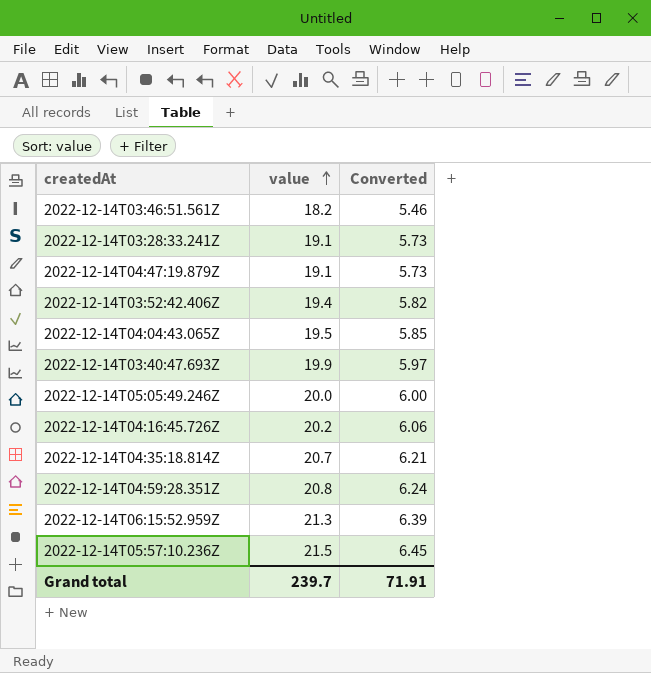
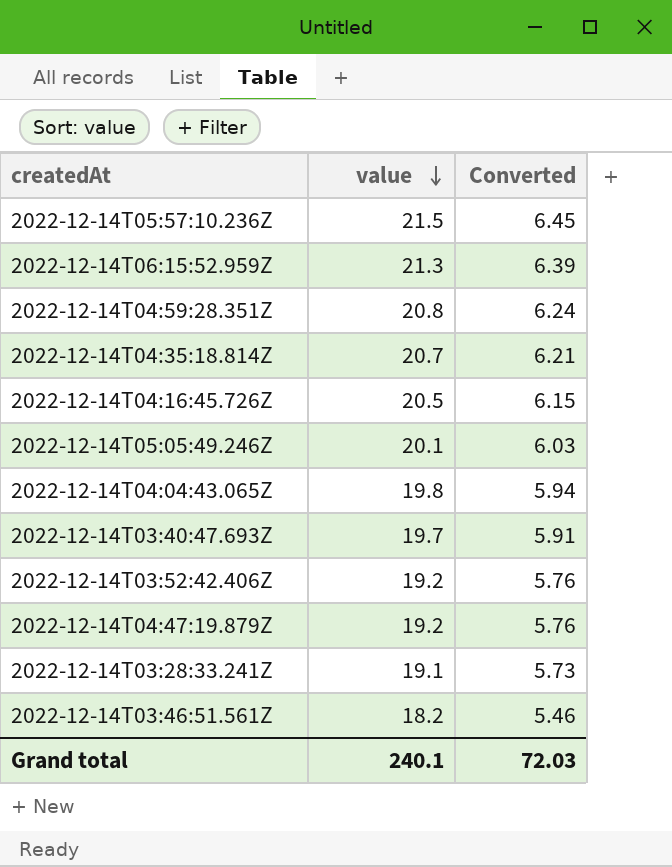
row order: value ascending -> value descending
2022-12-14T04:16:45.726Z | value: 20.2 -> 20.5
2022-12-14T04:16:45.726Z | Converted: 6.06 -> 6.15
2022-12-14T05:05:49.246Z | value: 20.0 -> 20.1
2022-12-14T05:05:49.246Z | Converted: 6.00 -> 6.03
2022-12-14T04:04:43.065Z | value: 19.5 -> 19.8
2022-12-14T04:04:43.065Z | Converted: 5.85 -> 5.94
2022-12-14T03:40:47.693Z | value: 19.9 -> 19.7
2022-12-14T03:40:47.693Z | Converted: 5.97 -> 5.91
2022-12-14T03:52:42.406Z | value: 19.4 -> 19.2
2022-12-14T03:52:42.406Z | Converted: 5.82 -> 5.76
2022-12-14T04:47:19.879Z | value: 19.1 -> 19.2
2022-12-14T04:47:19.879Z | Converted: 5.73 -> 5.76
Grand total | value: 239.7 -> 240.1
Grand total | Converted: 71.91 -> 72.03

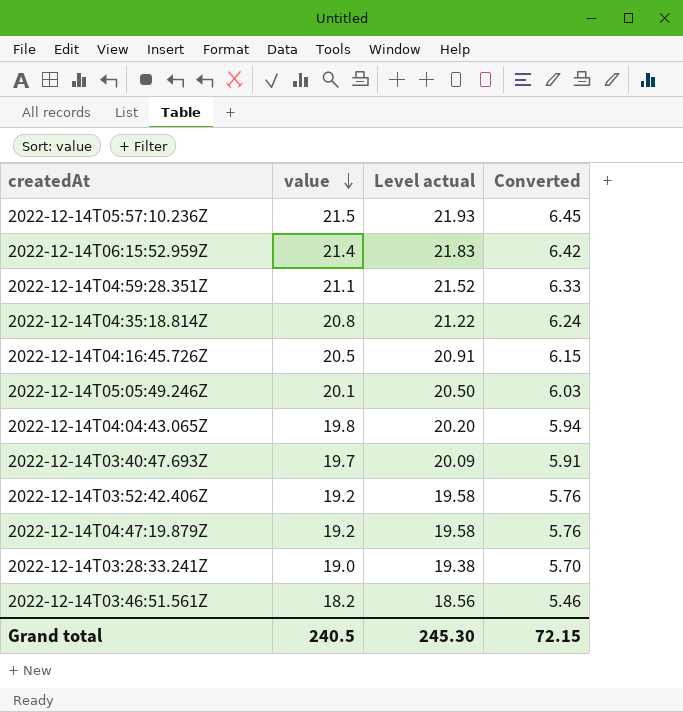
column Level actual | formula: none -> [value] * 1.02
2022-12-14T06:15:52.959Z | value: 21.3 -> 21.4
2022-12-14T06:15:52.959Z | Converted: 6.39 -> 6.42
2022-12-14T04:59:28.351Z | value: 20.8 -> 21.1
2022-12-14T04:59:28.351Z | Converted: 6.24 -> 6.33
2022-12-14T04:35:18.814Z | value: 20.7 -> 20.8
2022-12-14T04:35:18.814Z | Converted: 6.21 -> 6.24
2022-12-14T03:28:33.241Z | value: 19.1 -> 19.0
2022-12-14T03:28:33.241Z | Converted: 5.73 -> 5.70
Grand total | value: 240.1 -> 240.5
Grand total | Converted: 72.03 -> 72.15

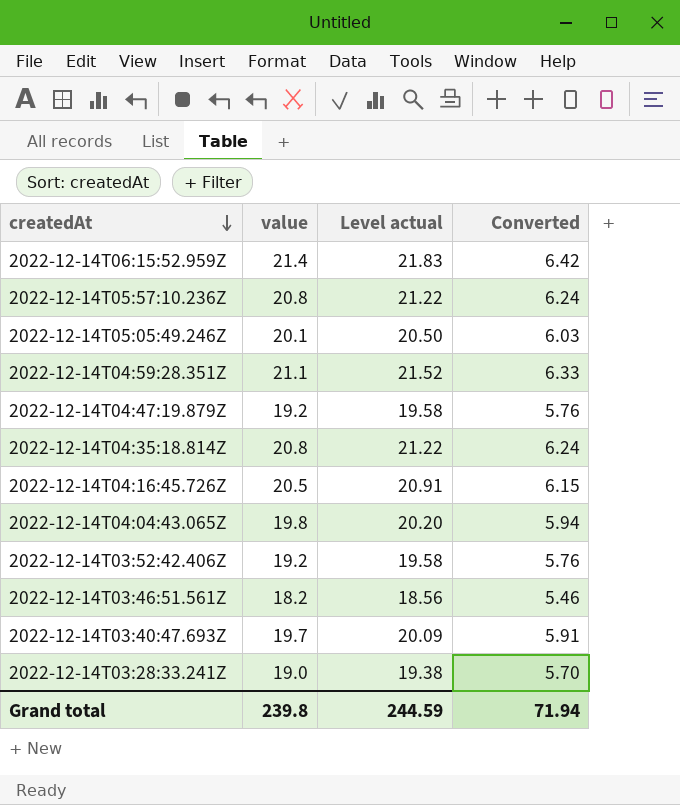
row order: value descending -> createdAt descending
2022-12-14T05:57:10.236Z | value: 21.5 -> 20.8
2022-12-14T05:57:10.236Z | Level actual: 21.93 -> 21.22
2022-12-14T05:57:10.236Z | Converted: 6.45 -> 6.24
Grand total | value: 240.5 -> 239.8
Grand total | Level actual: 245.30 -> 244.59
Grand total | Converted: 72.15 -> 71.94

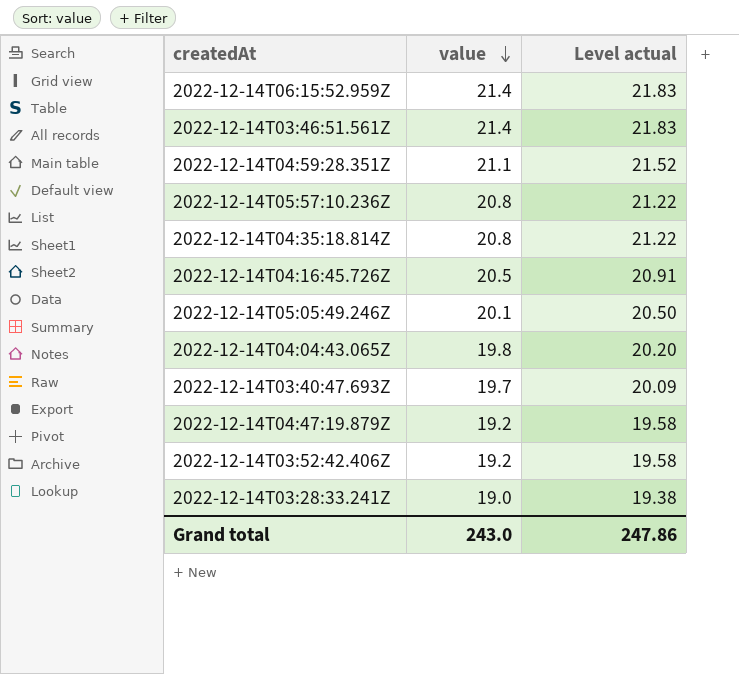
row order: createdAt descending -> value descending
column Converted | formula: [value] * 0.3 -> none
2022-12-14T03:46:51.561Z | value: 18.2 -> 21.4
2022-12-14T03:46:51.561Z | Level actual: 18.56 -> 21.83
Grand total | value: 239.8 -> 243.0
Grand total | Level actual: 244.59 -> 247.86

